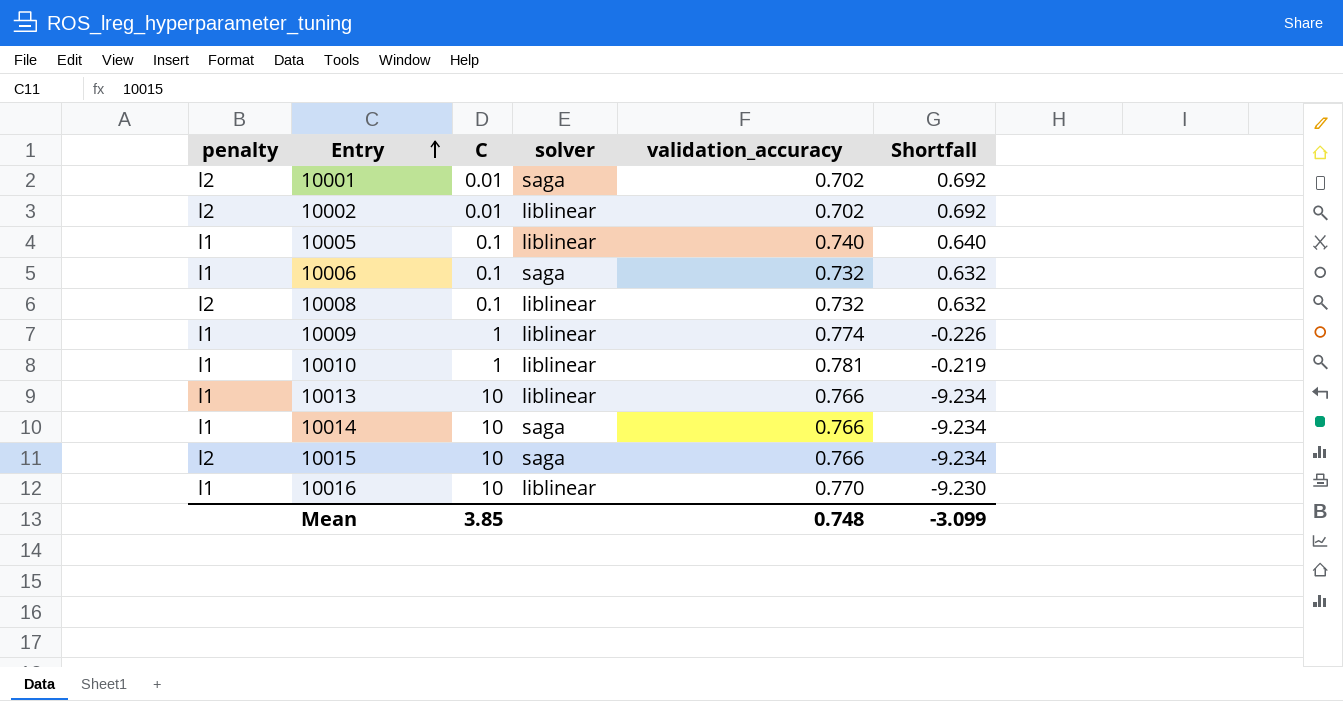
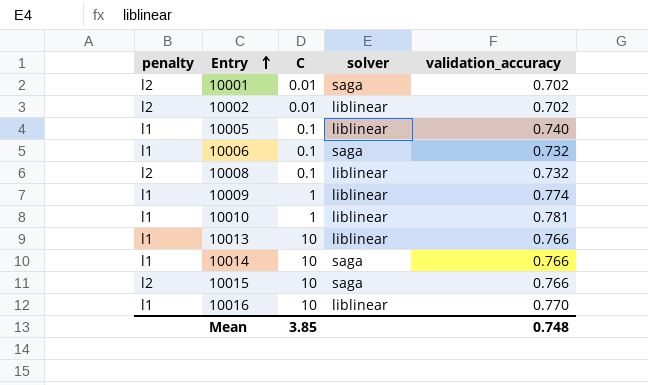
column Shortfall | formula: [validation_accuracy] - [C] -> none

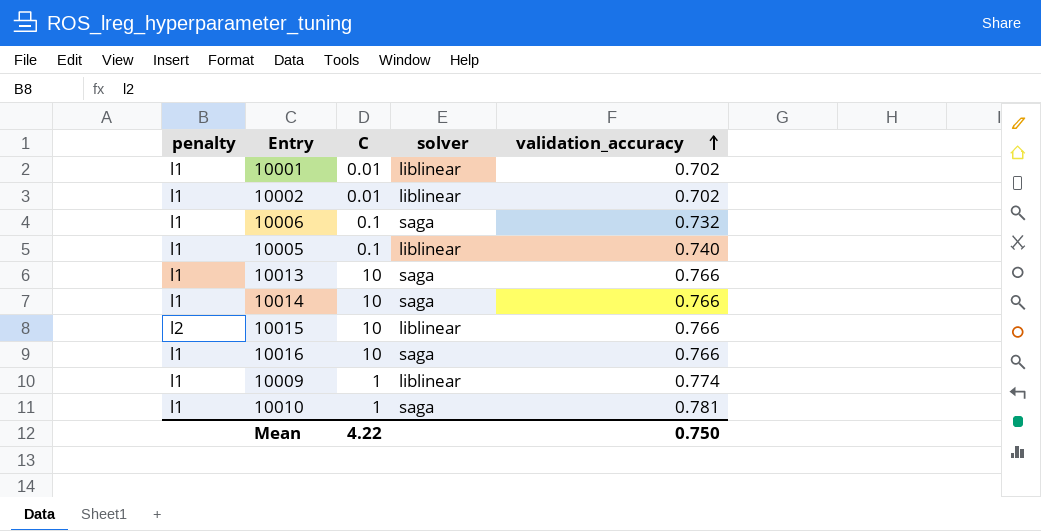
row order: Entry ascending -> validation_accuracy ascending
row 10008: l2 | 0.1 | liblinear | 0.732 -> none
10001 | penalty: l2 -> l1
10001 | solver: saga -> liblinear
10002 | penalty: l2 -> l1
10013 | solver: liblinear -> saga
10015 | solver: saga -> liblinear
10016 | solver: liblinear -> saga
10016 | validation_accuracy: 0.770 -> 0.766
10010 | solver: liblinear -> saga
Mean | C: 3.85 -> 4.22
Mean | validation_accuracy: 0.748 -> 0.750

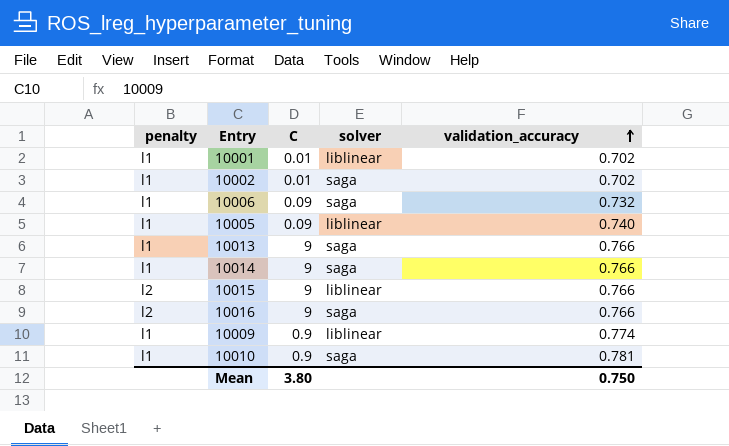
10002 | solver: liblinear -> saga
10006 | C: 0.1 -> 0.09
10005 | C: 0.1 -> 0.09
10013 | C: 10 -> 9
10014 | C: 10 -> 9
10015 | C: 10 -> 9
10016 | penalty: l1 -> l2
10016 | C: 10 -> 9
10009 | C: 1 -> 0.9
10010 | C: 1 -> 0.9
Mean | C: 4.22 -> 3.80

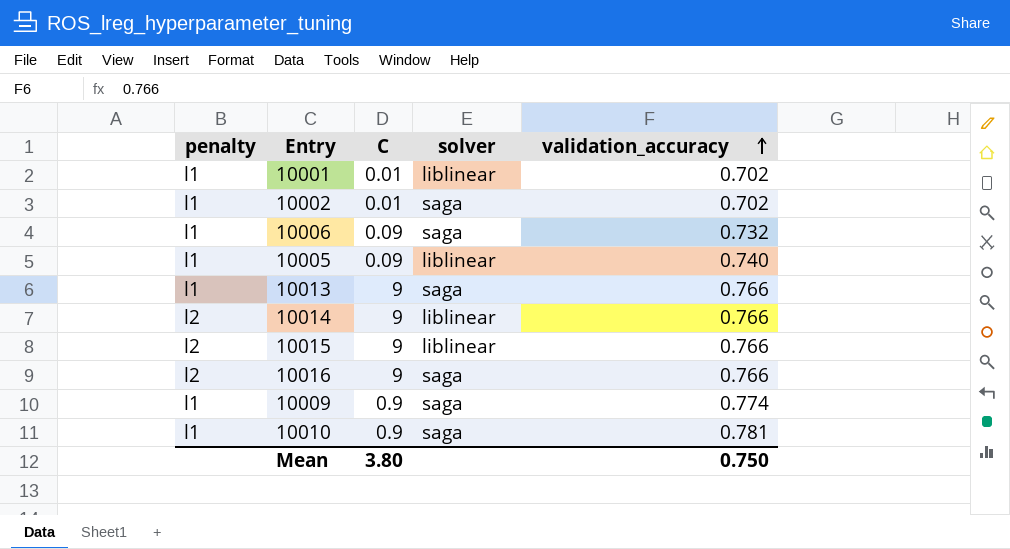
10014 | penalty: l1 -> l2
10014 | solver: saga -> liblinear
10009 | solver: liblinear -> saga

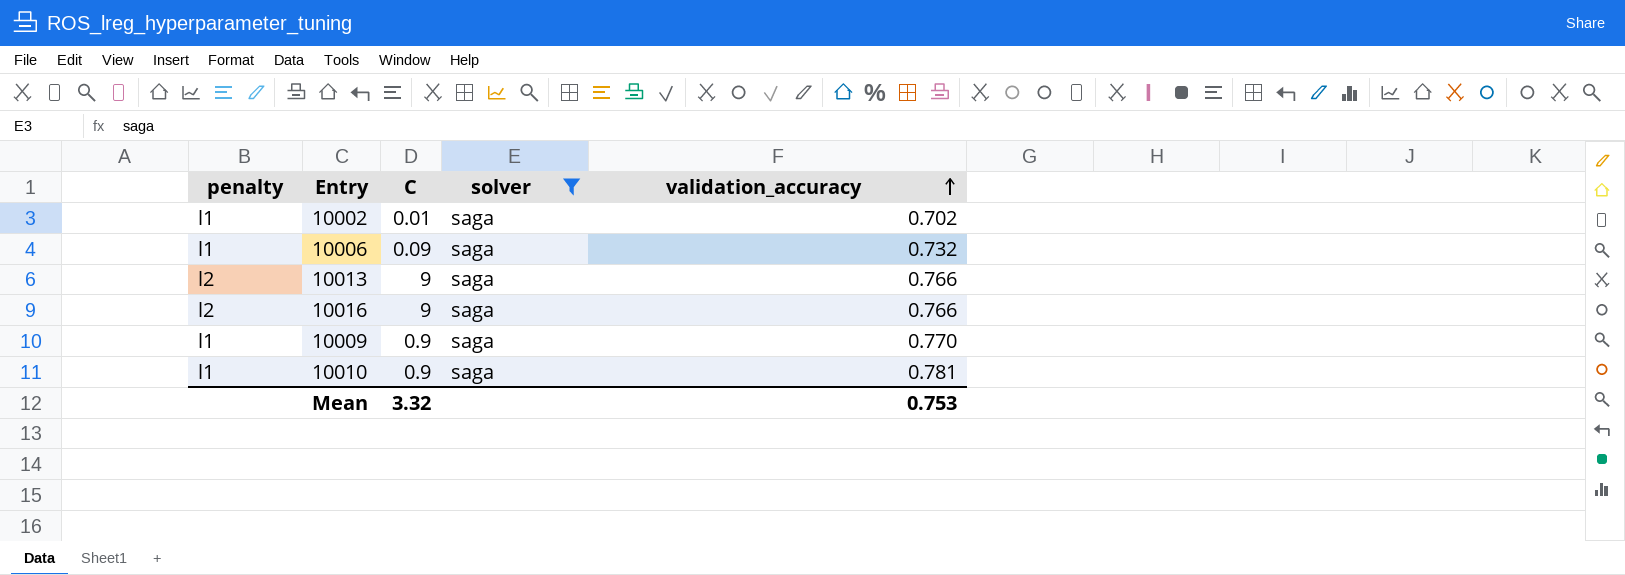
filter: none -> solver = saga
10013 | penalty: l1 -> l2
10009 | validation_accuracy: 0.774 -> 0.770
Mean | C: 3.80 -> 3.32
Mean | validation_accuracy: 0.750 -> 0.753

